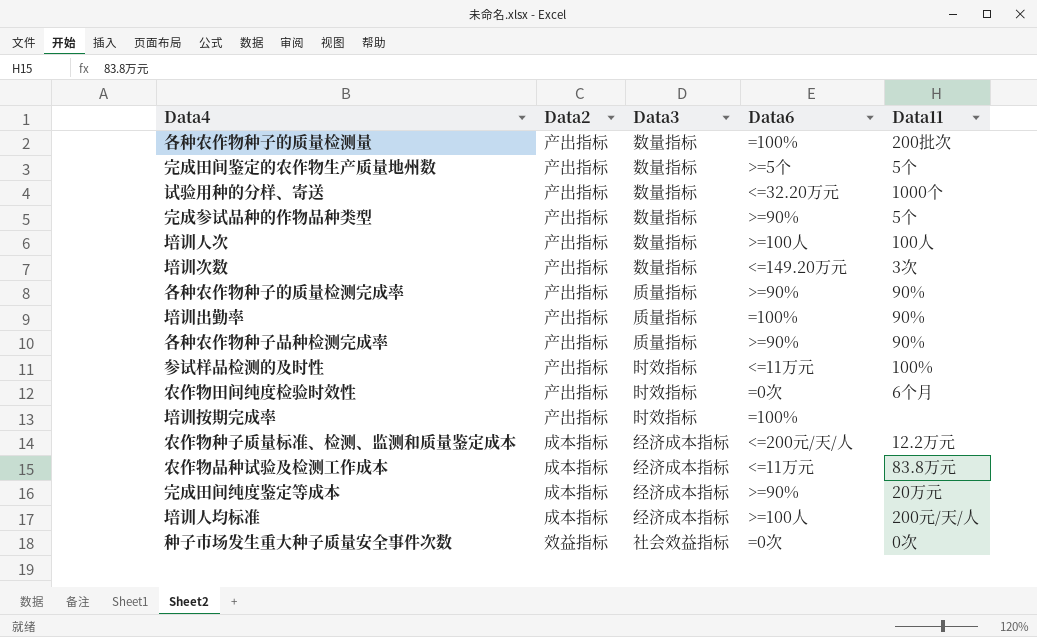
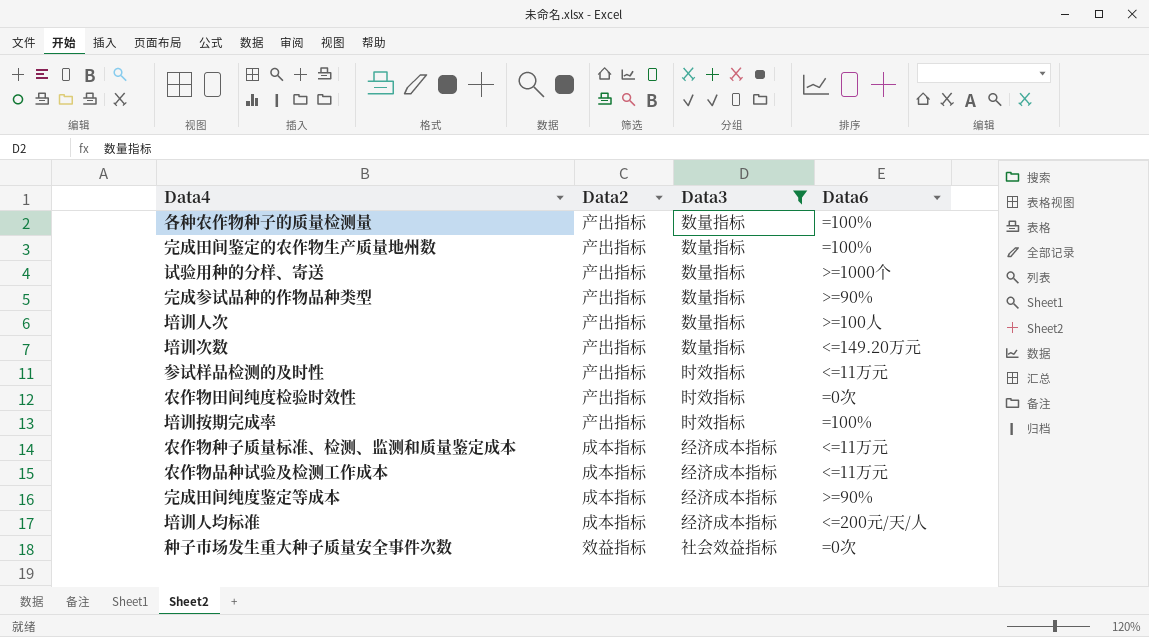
filter: none -> Data3 != 质量指标
column Data11 | position: 5 -> none
完成田间鉴定的农作物生产质量地州数 | Data6: >=5个 -> =100%
试验用种的分样、寄送 | Data6: <=32.20万元 -> >=1000个
农作物种子质量标准、检测、监测和质量鉴定成本 | Data6: <=200元/天/人 -> <=11万元
培训人均标准 | Data6: >=100人 -> <=200元/天/人

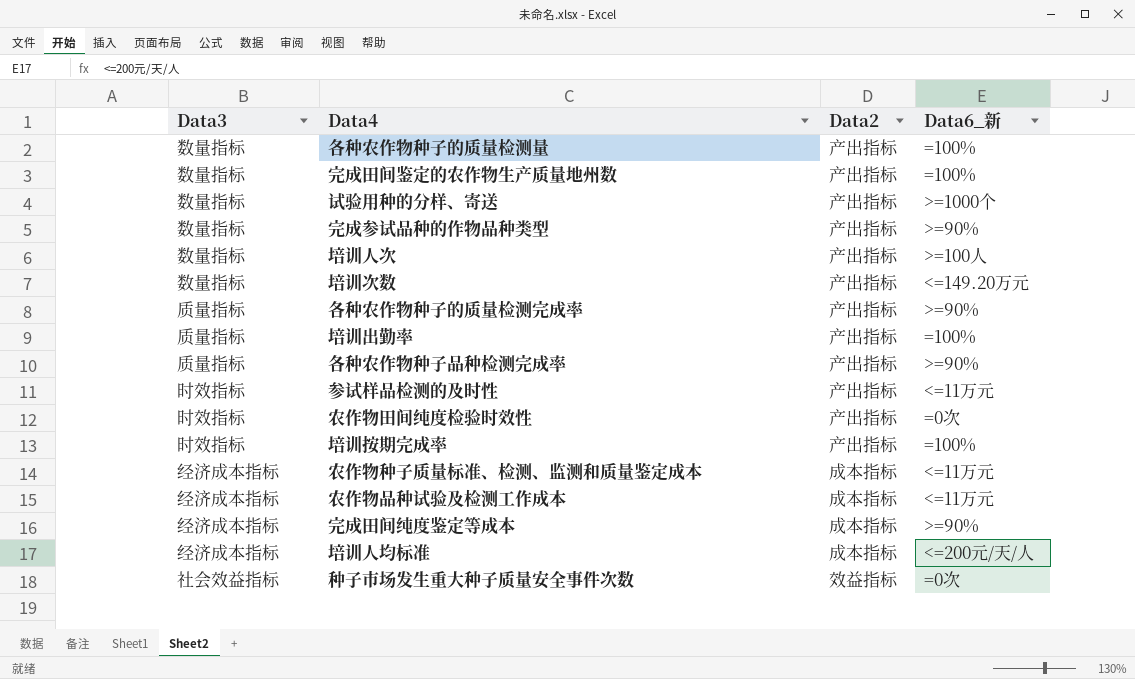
filter: Data3 != 质量指标 -> none
column Data3 | position: 3 -> 1
column name: Data6 -> Data6_新

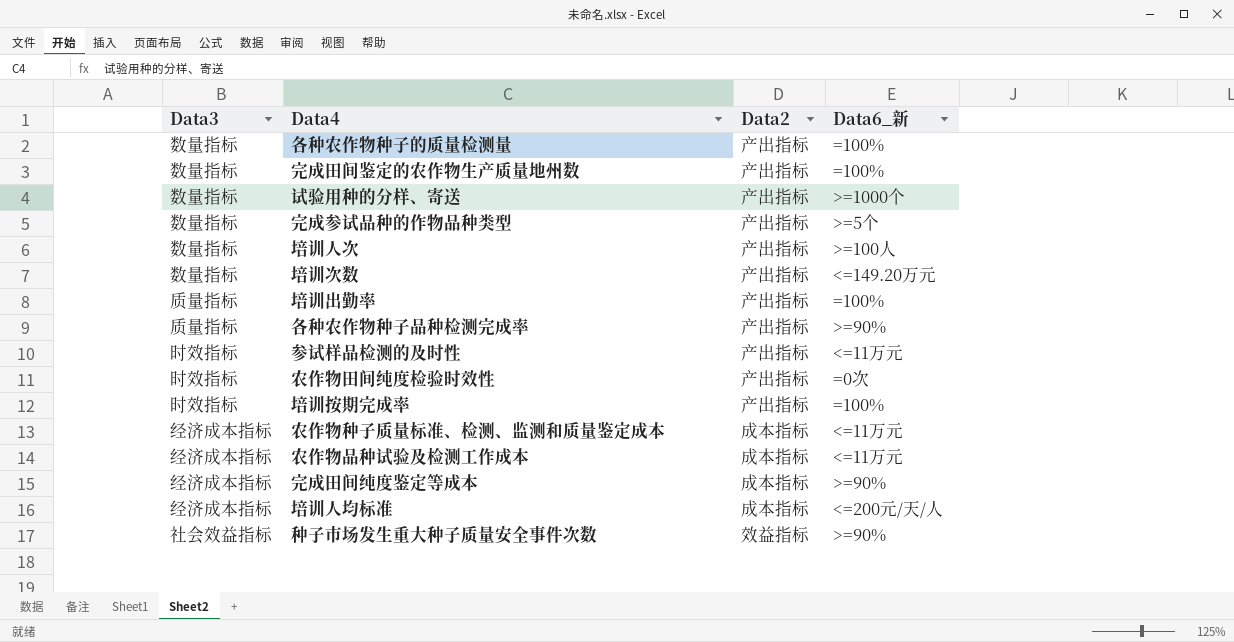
row 各种农作物种子的质量检测完成率: 质量指标 | 产出指标 | >=90% -> none
完成参试品种的作物品种类型 | Data6_新: >=90% -> >=5个
种子市场发生重大种子质量安全事件次数 | Data6_新: =0次 -> >=90%

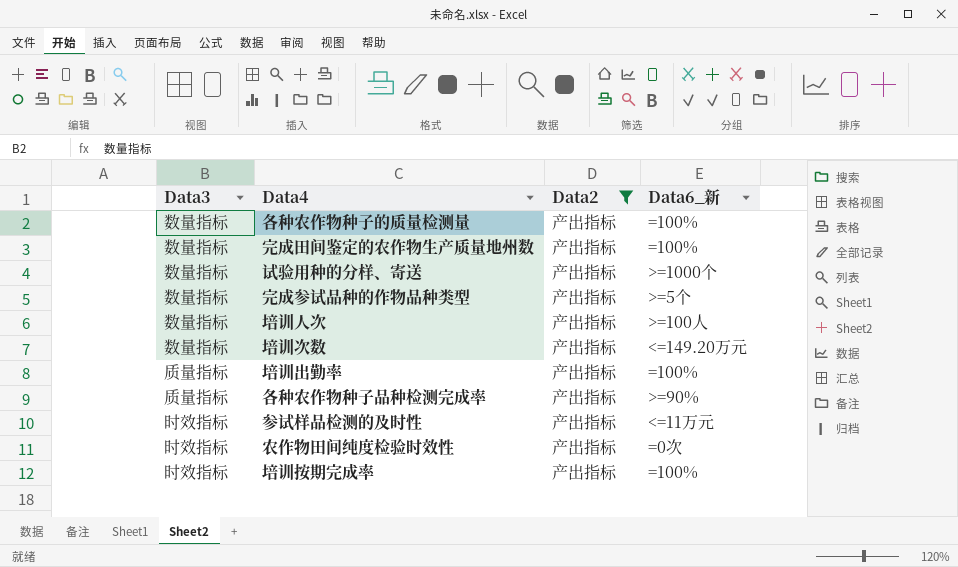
filter: none -> Data2 = 产出指标

